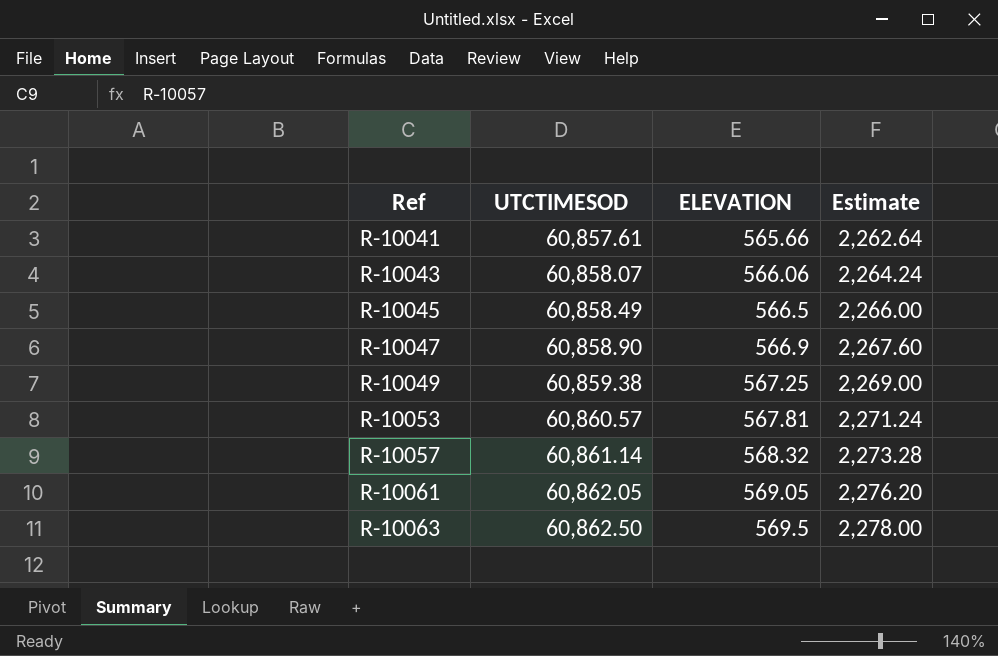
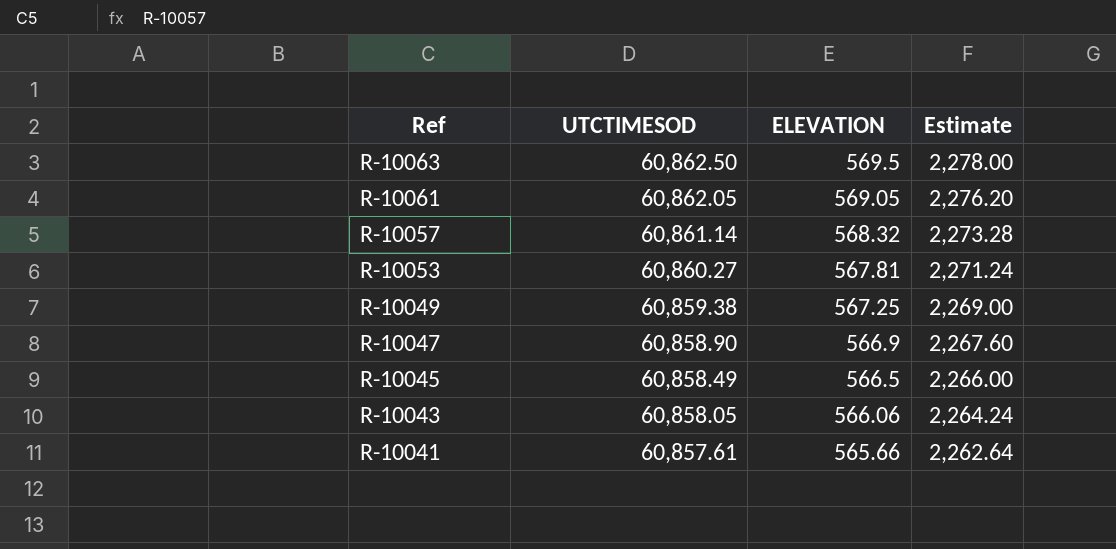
row order: Ref ascending -> Ref descending
R-10053 | UTCTIMESOD: 60,860.57 -> 60,860.27
R-10043 | UTCTIMESOD: 60,858.07 -> 60,858.05

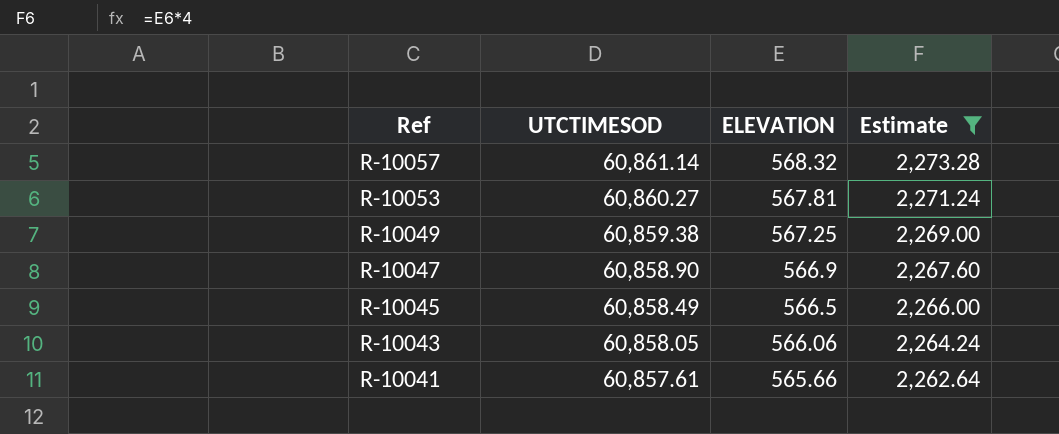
filter: none -> Estimate <= 2,273.28

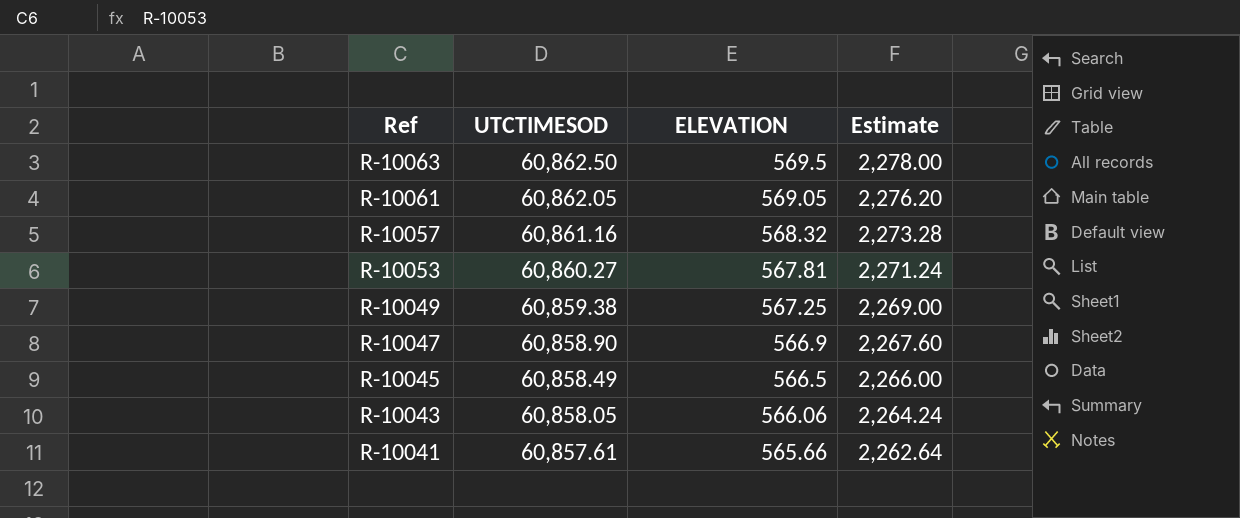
filter: Estimate <= 2,273.28 -> none
R-10057 | UTCTIMESOD: 60,861.14 -> 60,861.16

